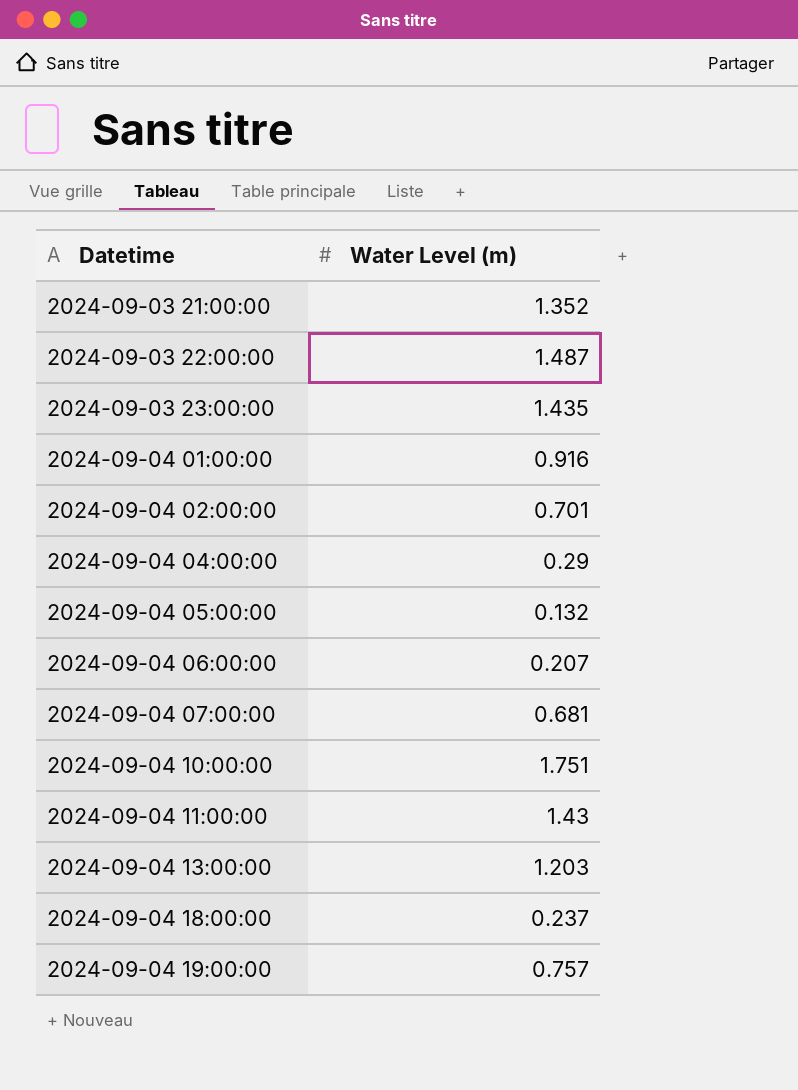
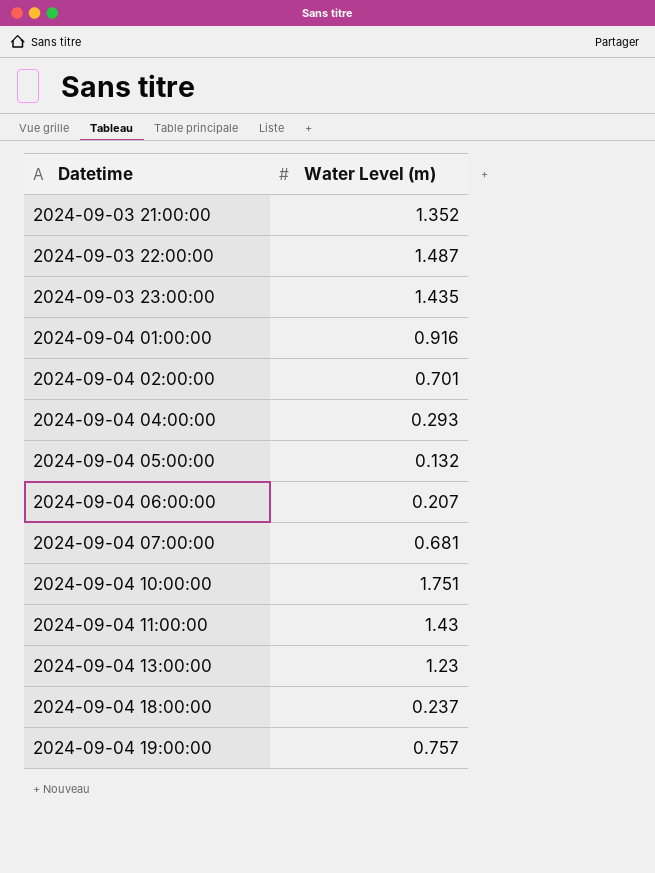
2024-09-04 04:00:00 | Water Level (m): 0.29 -> 0.293
2024-09-04 13:00:00 | Water Level (m): 1.203 -> 1.23

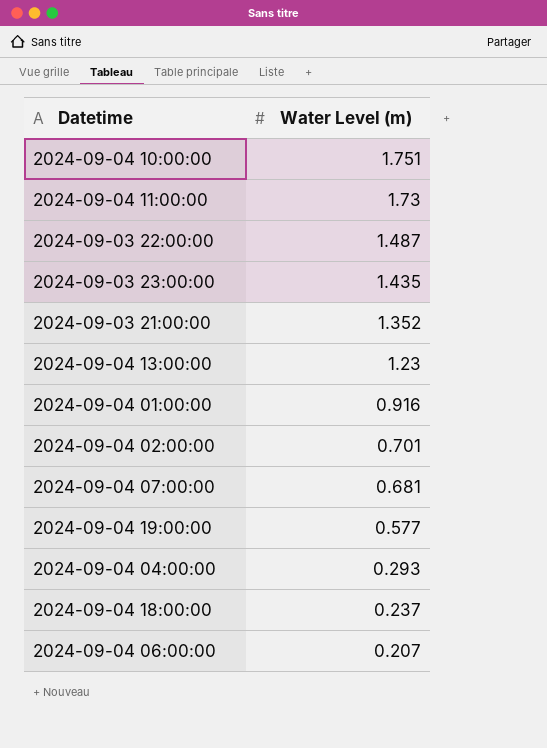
row order: Datetime ascending -> Water Level (m) descending
row 2024-09-04 05:00:00: 0.132 -> none
2024-09-04 11:00:00 | Water Level (m): 1.43 -> 1.73
2024-09-04 19:00:00 | Water Level (m): 0.757 -> 0.577

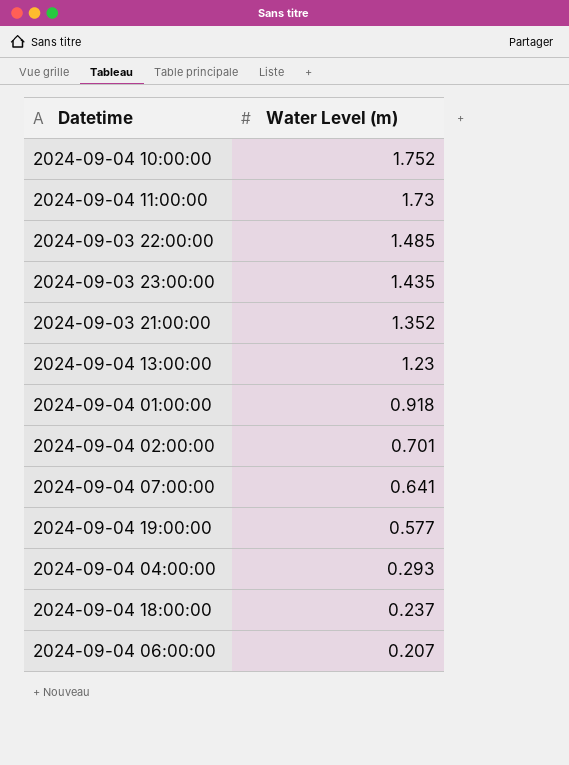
2024-09-04 10:00:00 | Water Level (m): 1.751 -> 1.752
2024-09-03 22:00:00 | Water Level (m): 1.487 -> 1.485
2024-09-04 01:00:00 | Water Level (m): 0.916 -> 0.918
2024-09-04 07:00:00 | Water Level (m): 0.681 -> 0.641

